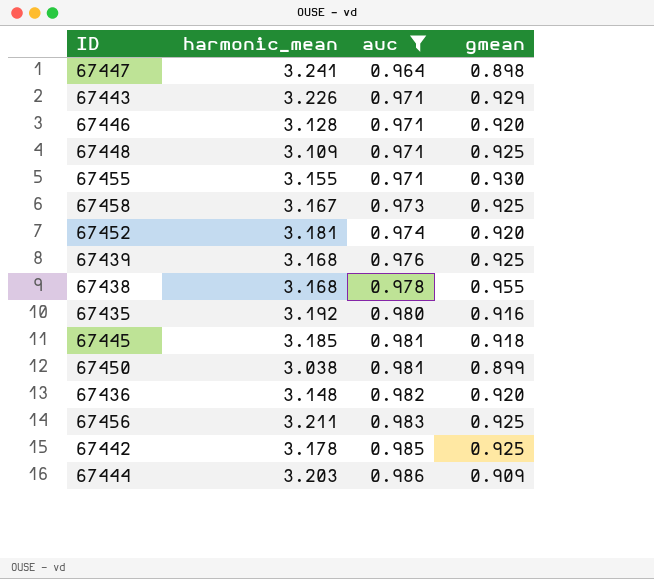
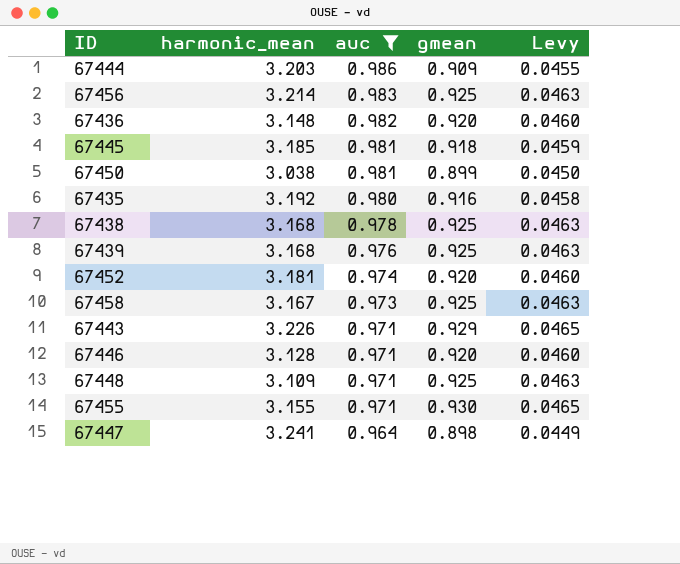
row order: auc ascending -> auc descending
column Levy | formula: none -> [gmean] * 0.05
row 67442: 3.178 | 0.985 | 0.925 -> none
67456 | harmonic_mean: 3.211 -> 3.214
67438 | gmean: 0.955 -> 0.925

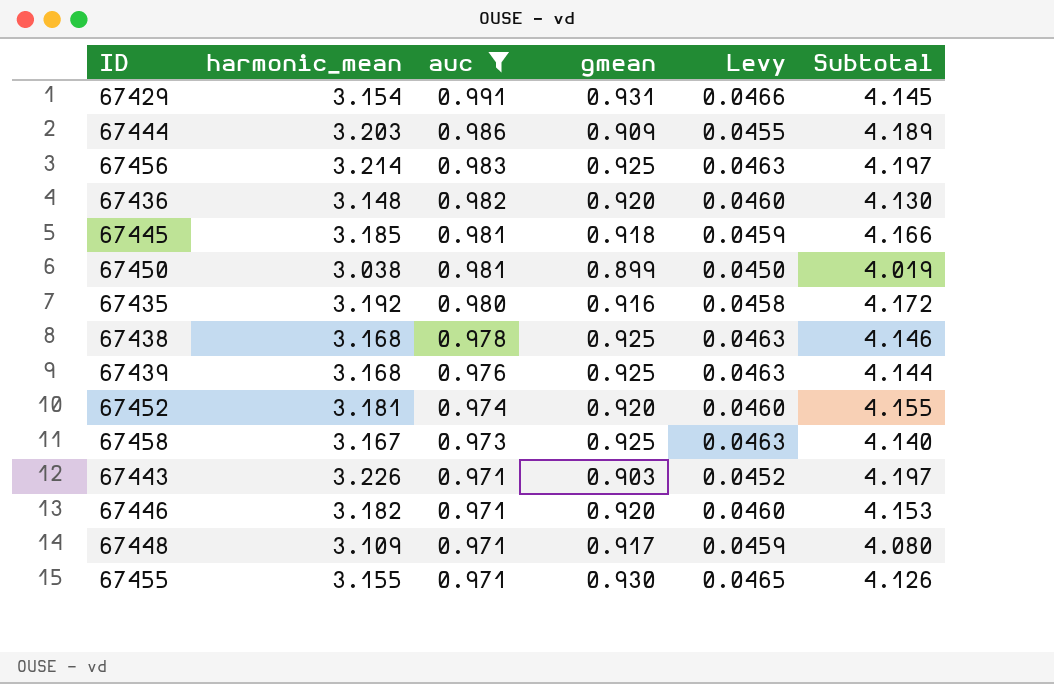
column Subtotal | formula: none -> [harmonic_mean] + [auc]
row 67447: 3.241 | 0.964 | 0.898 | 0.0449 -> none
row 67429: none -> 3.154 | 0.991 | 0.931 | 0.0466 | 4.145
67443 | gmean: 0.929 -> 0.903
67443 | Levy: 0.0465 -> 0.0452
67446 | harmonic_mean: 3.128 -> 3.182
67448 | gmean: 0.925 -> 0.917
67448 | Levy: 0.0463 -> 0.0459

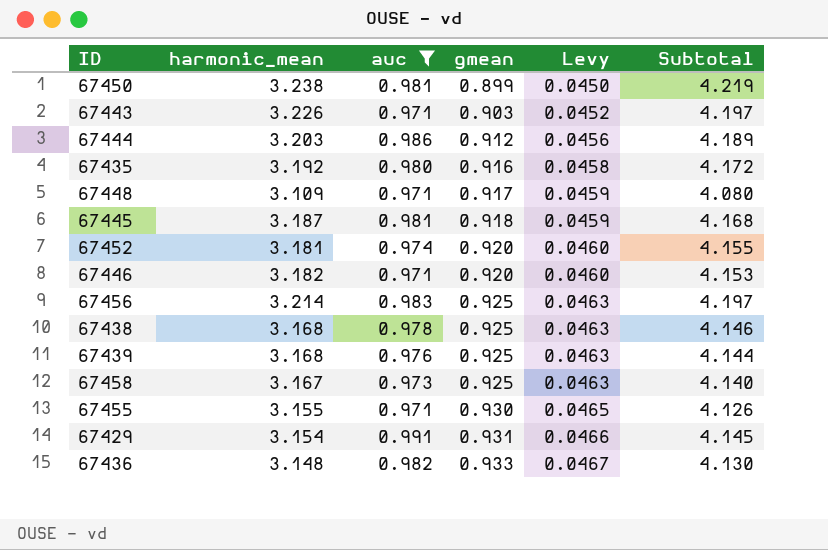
row order: auc descending -> gmean ascending
67450 | harmonic_mean: 3.038 -> 3.238
67450 | Subtotal: 4.019 -> 4.219
67444 | gmean: 0.909 -> 0.912
67444 | Levy: 0.0455 -> 0.0456
67445 | harmonic_mean: 3.185 -> 3.187
67445 | Subtotal: 4.166 -> 4.168
67436 | gmean: 0.920 -> 0.933
67436 | Levy: 0.0460 -> 0.0467

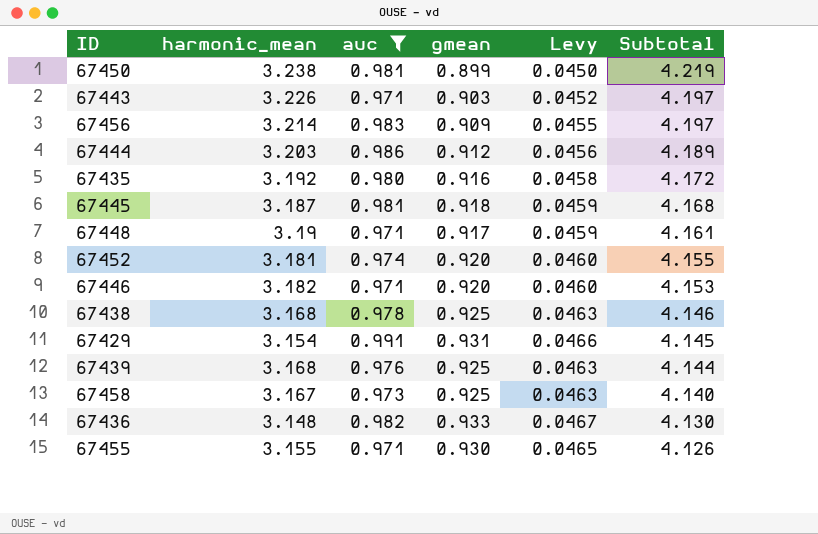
row order: gmean ascending -> Subtotal descending
67456 | gmean: 0.925 -> 0.909
67456 | Levy: 0.0463 -> 0.0455
67448 | harmonic_mean: 3.109 -> 3.19
67448 | Subtotal: 4.080 -> 4.161

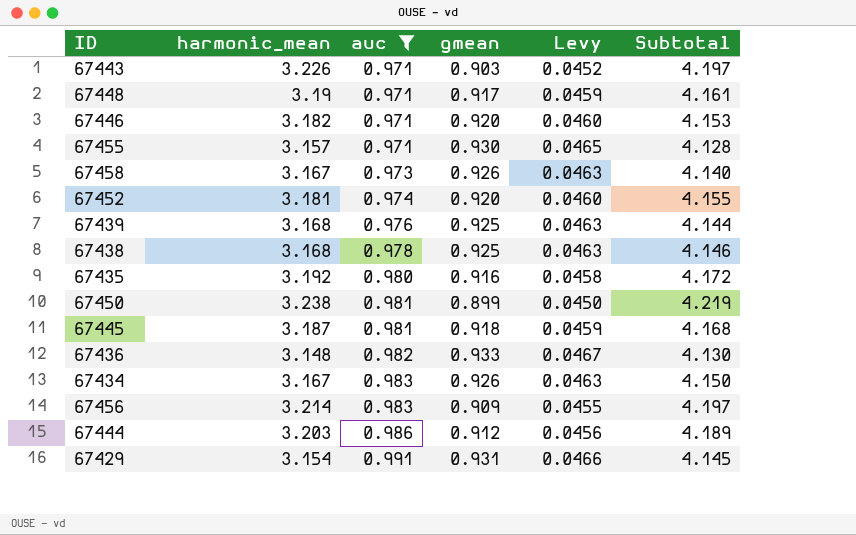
row order: Subtotal descending -> auc ascending
67455 | harmonic_mean: 3.155 -> 3.157
67455 | Subtotal: 4.126 -> 4.128
67458 | gmean: 0.925 -> 0.926
row 67434: none -> 3.167 | 0.983 | 0.926 | 0.0463 | 4.150

